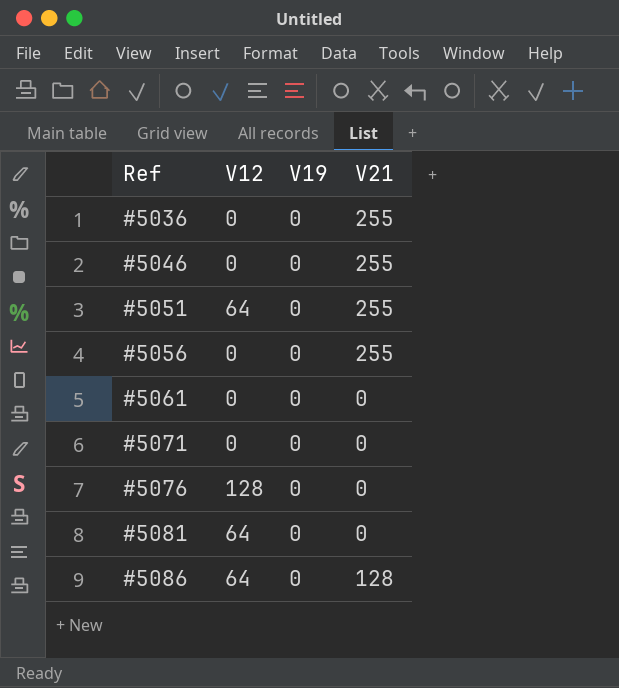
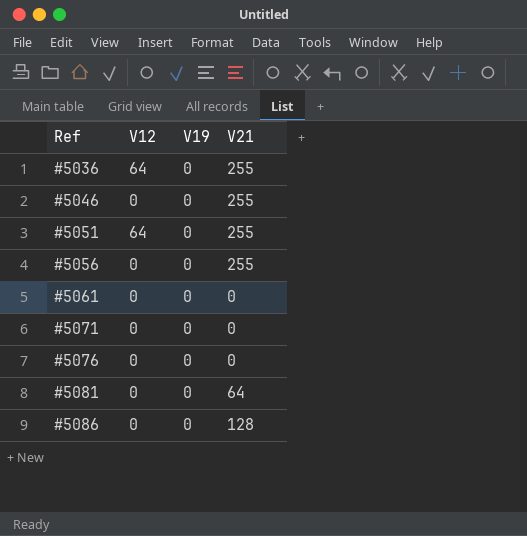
#5036 | V12: 0 -> 64
#5076 | V12: 128 -> 0
#5081 | V12: 64 -> 0
#5081 | V21: 0 -> 64
#5086 | V12: 64 -> 0

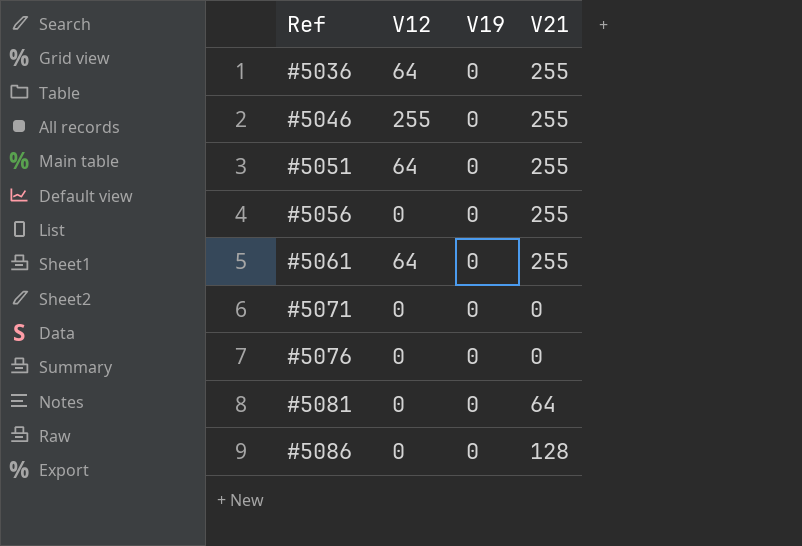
#5046 | V12: 0 -> 255
#5061 | V12: 0 -> 64
#5061 | V21: 0 -> 255

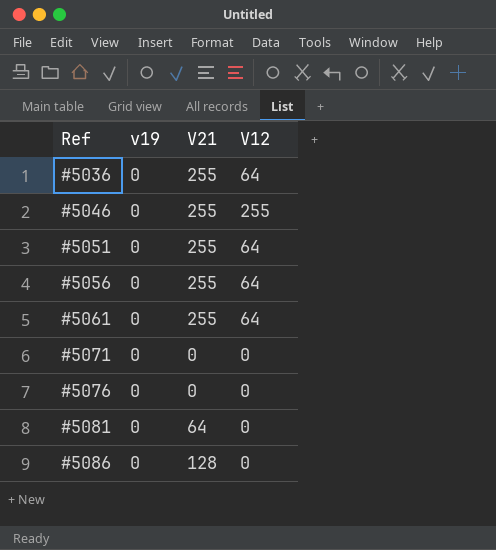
column name: V19 -> v19
column V12 | position: 2 -> 4
#5056 | V12: 0 -> 64

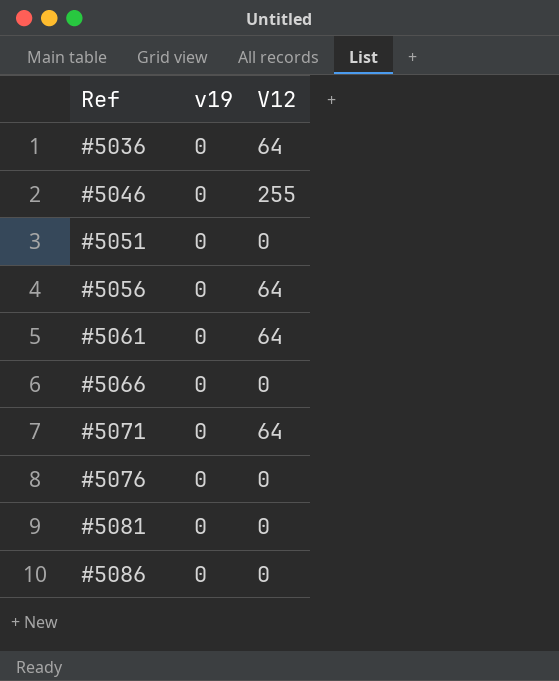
column V21 | position: 3 -> none
#5051 | V12: 64 -> 0
row #5066: none -> 0 | 0
#5071 | V12: 0 -> 64

